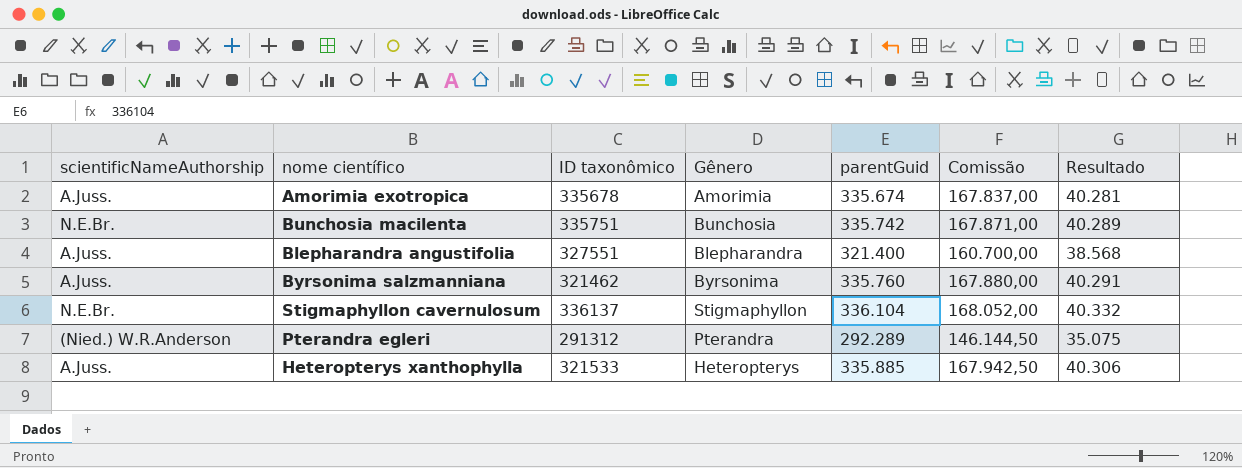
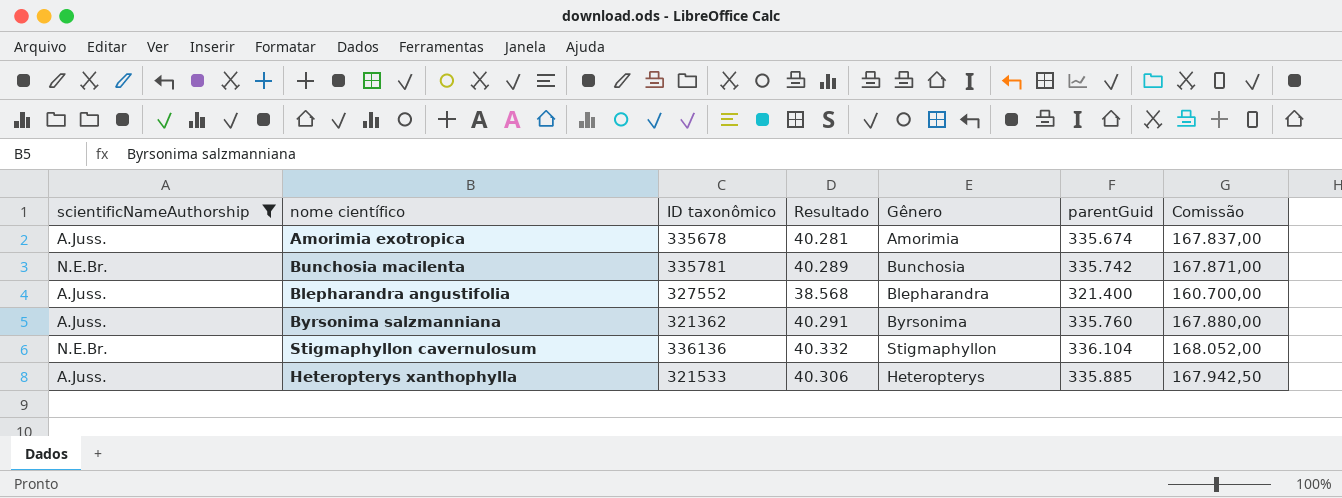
filter: none -> scientificNameAuthorship != (Nied.) W.R.Anderson
column Resultado | position: 7 -> 4
Bunchosia macilenta | ID taxonômico: 335751 -> 335781
Blepharandra angustifolia | ID taxonômico: 327551 -> 327552
Byrsonima salzmanniana | ID taxonômico: 321462 -> 321362
Stigmaphyllon cavernulosum | ID taxonômico: 336137 -> 336136

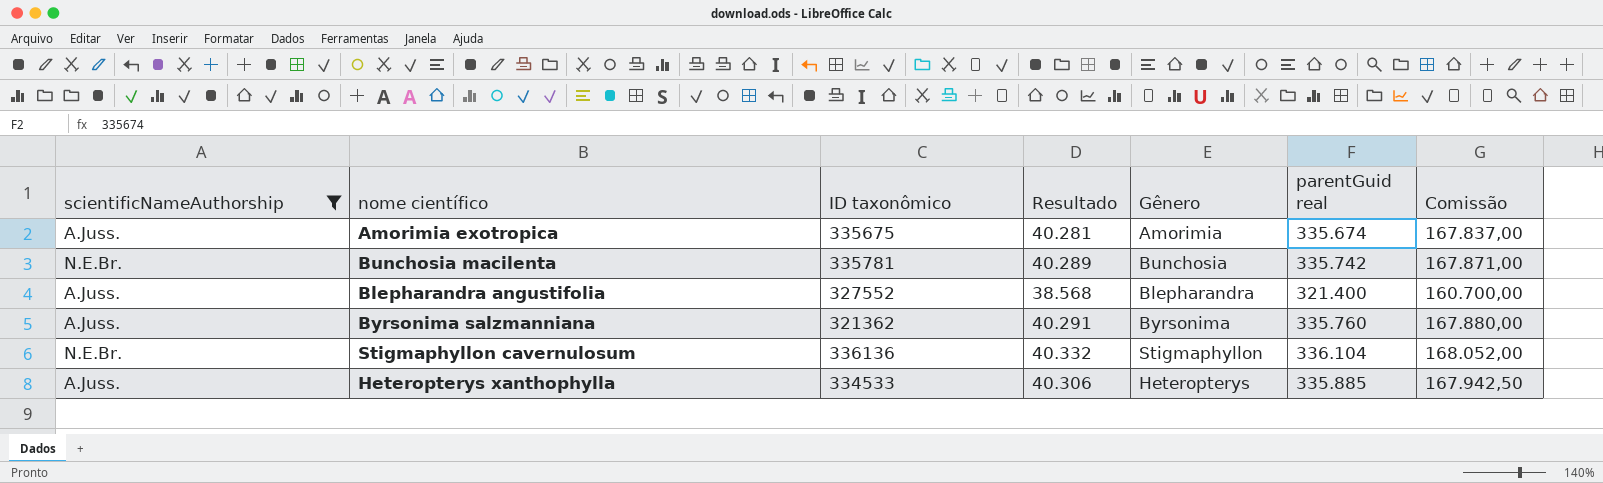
column name: parentGuid -> parentGuid real
Amorimia exotropica | ID taxonômico: 335678 -> 335675
Heteropterys xanthophylla | ID taxonômico: 321533 -> 334533

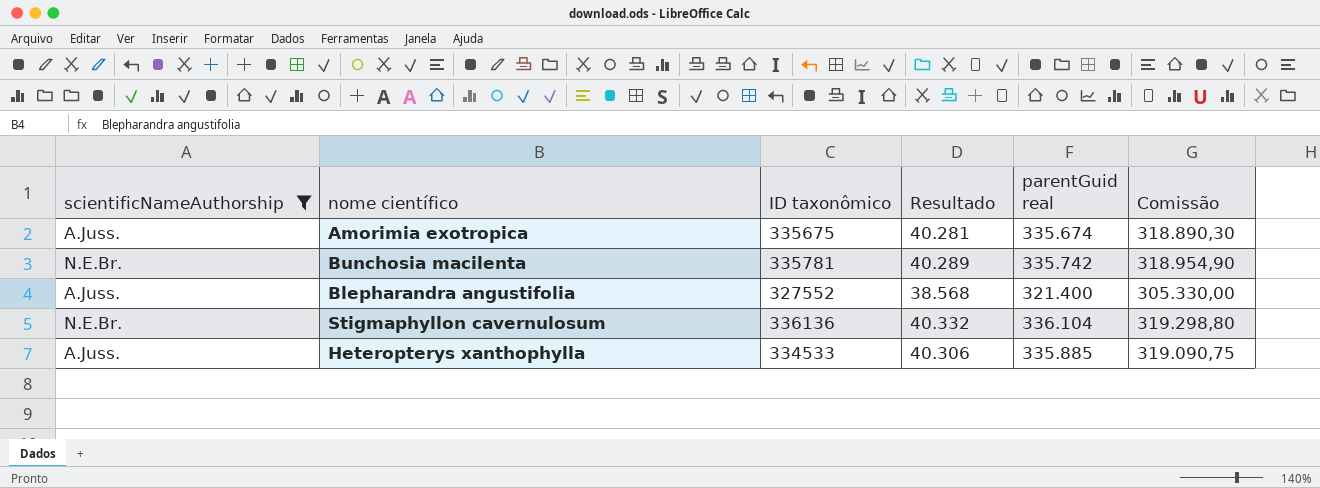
column Gênero | position: 5 -> none
column Comissão | formula: [parentGuid real] * 0,5 -> [parentGuid real] * 0,95
row Byrsonima salzmanniana: A.Juss. | 321362 | 40.291 | Byrsonima | 335.760 | 167.880,00 -> none

